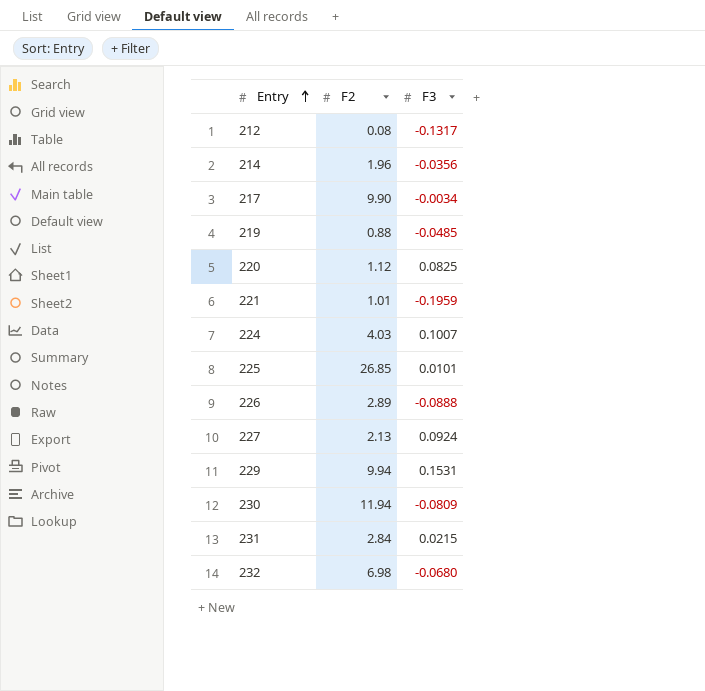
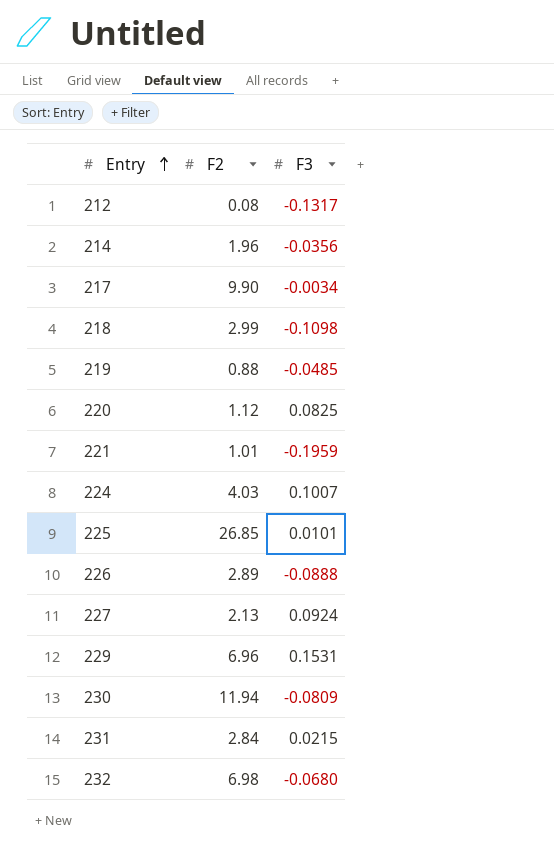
row 218: none -> 2.99 | -0.1098
229 | F2: 9.94 -> 6.96

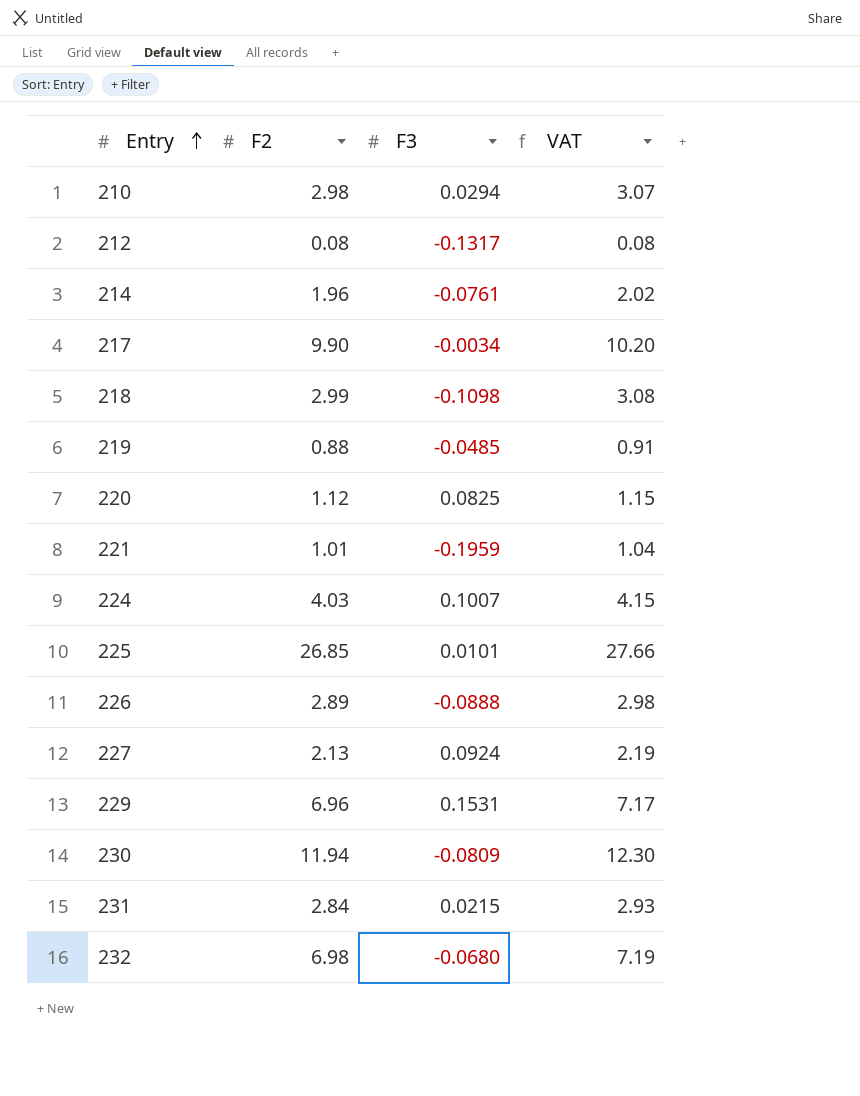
column VAT | formula: none -> [F2] * 1.03
row 210: none -> 2.98 | 0.0294 | 3.07
214 | F3: -0.0356 -> -0.0761

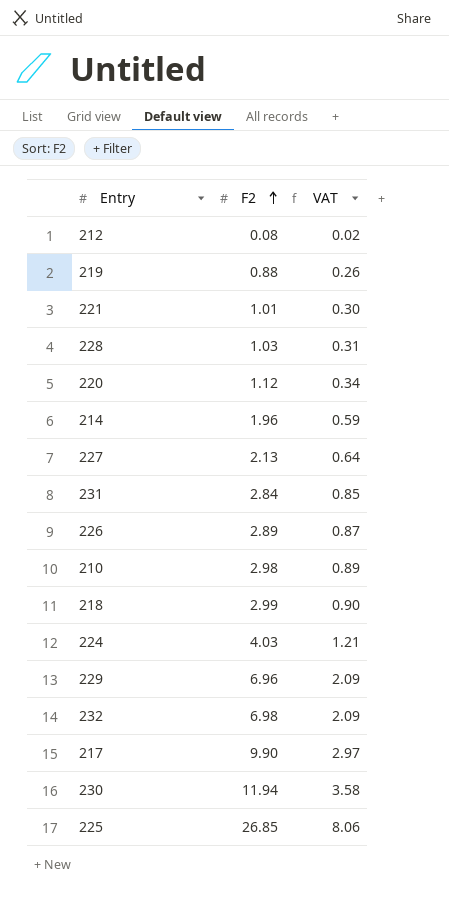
row order: Entry ascending -> F2 ascending
column F3 | position: 3 -> none
column VAT | formula: [F2] * 1.03 -> [F2] * 0.3
row 228: none -> 1.03 | 0.31

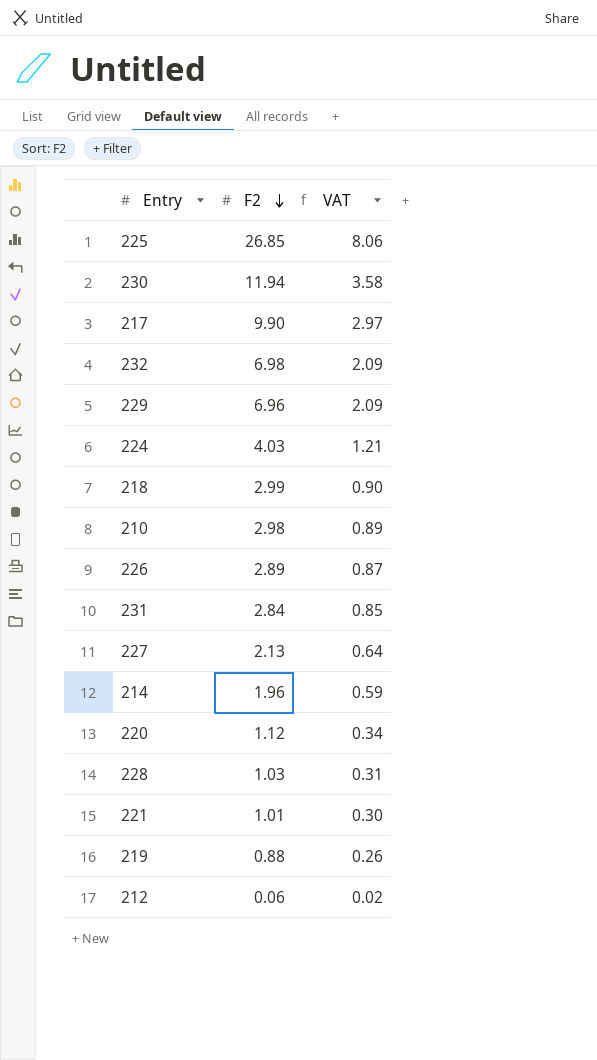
row order: F2 ascending -> F2 descending
212 | F2: 0.08 -> 0.06

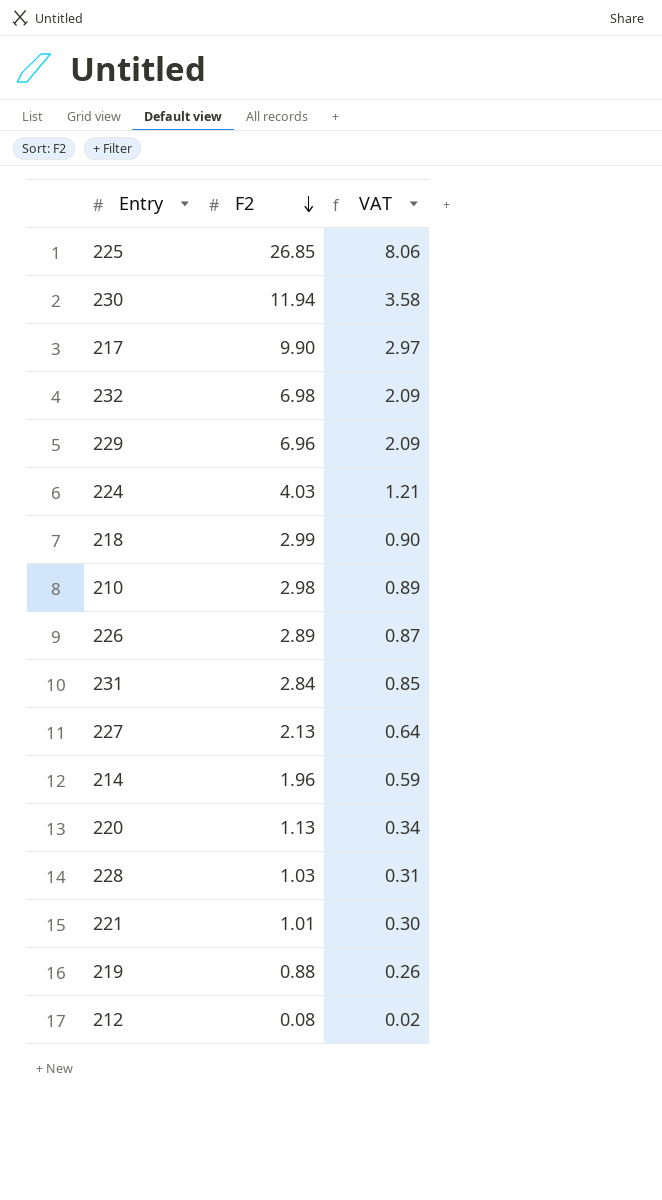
220 | F2: 1.12 -> 1.13
212 | F2: 0.06 -> 0.08

